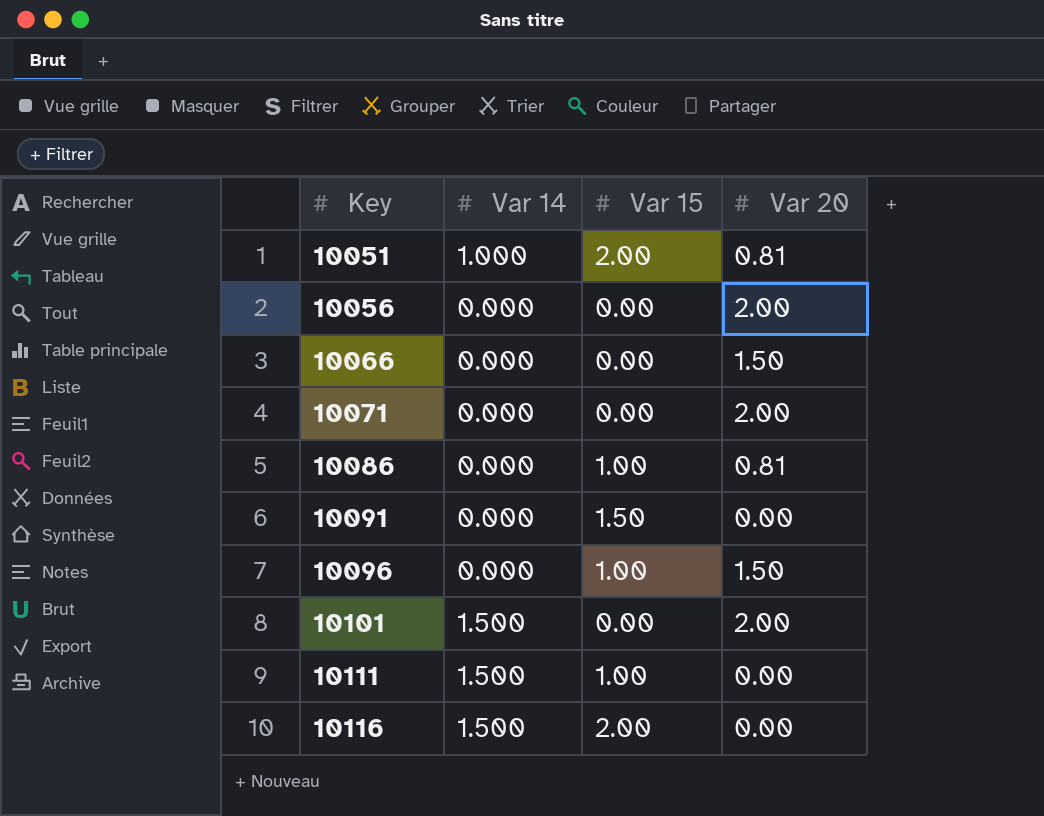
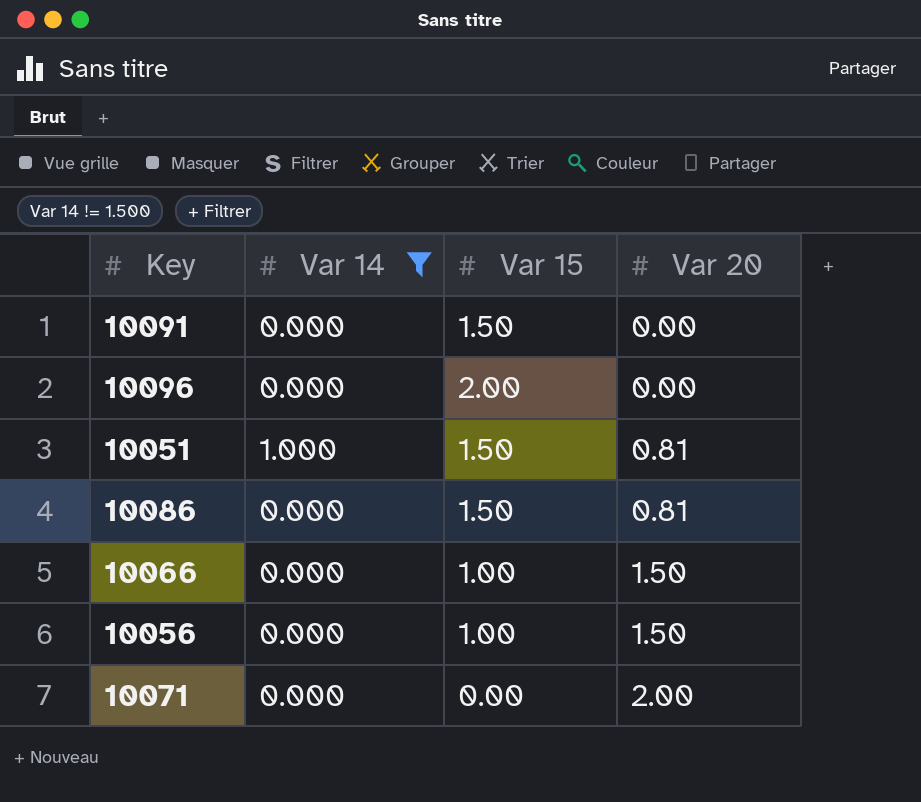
filter: none -> Var 14 != 1.500
row order: Key ascending -> Var 20 ascending
10096 | Var 15: 1.00 -> 2.00
10096 | Var 20: 1.50 -> 0.00
10051 | Var 15: 2.00 -> 1.50
10086 | Var 15: 1.00 -> 1.50
10066 | Var 15: 0.00 -> 1.00
10056 | Var 15: 0.00 -> 1.00
10056 | Var 20: 2.00 -> 1.50

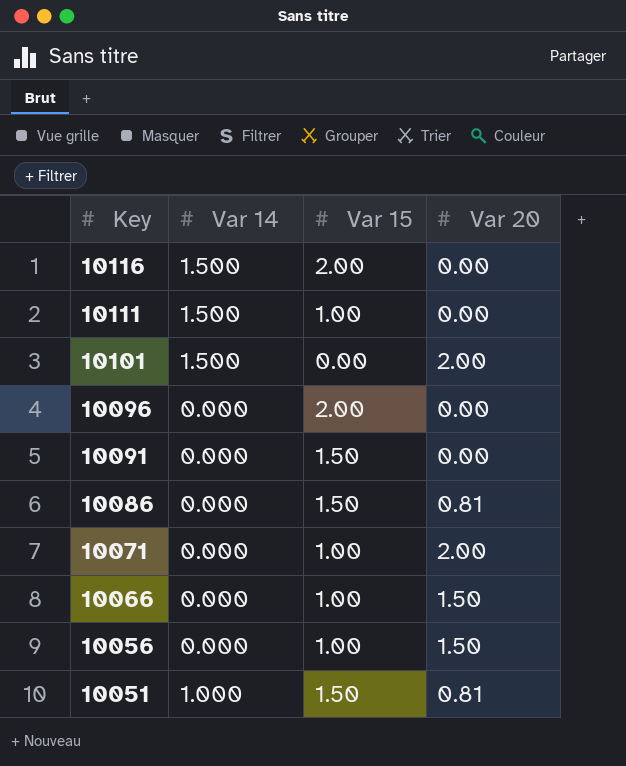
filter: Var 14 != 1.500 -> none
row order: Var 20 ascending -> Key descending
10071 | Var 15: 0.00 -> 1.00

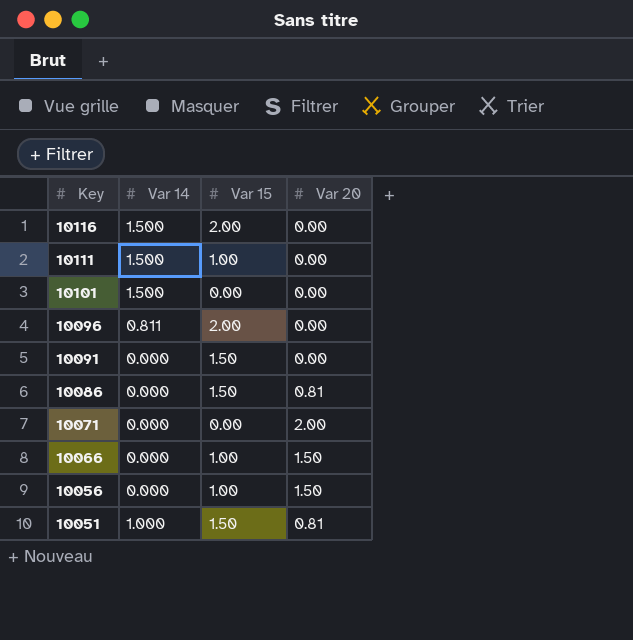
10101 | Var 20: 2.00 -> 0.00
10096 | Var 14: 0.000 -> 0.811
10071 | Var 15: 1.00 -> 0.00

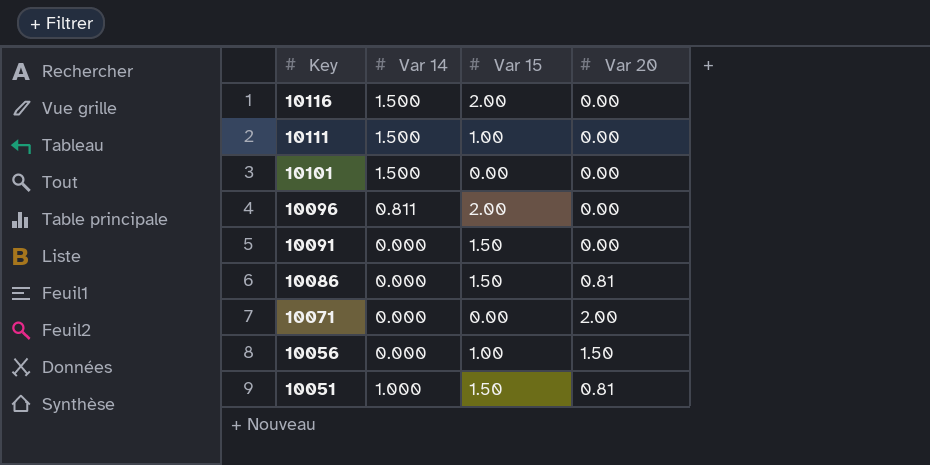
row 10066: 0.000 | 1.00 | 1.50 -> none

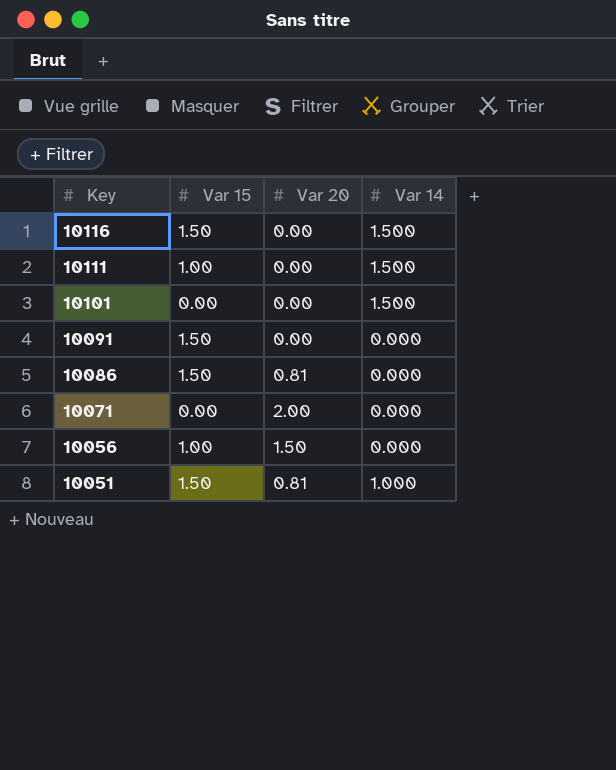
column Var 14 | position: 2 -> 4
row 10096: 0.811 | 2.00 | 0.00 -> none
10116 | Var 15: 2.00 -> 1.50

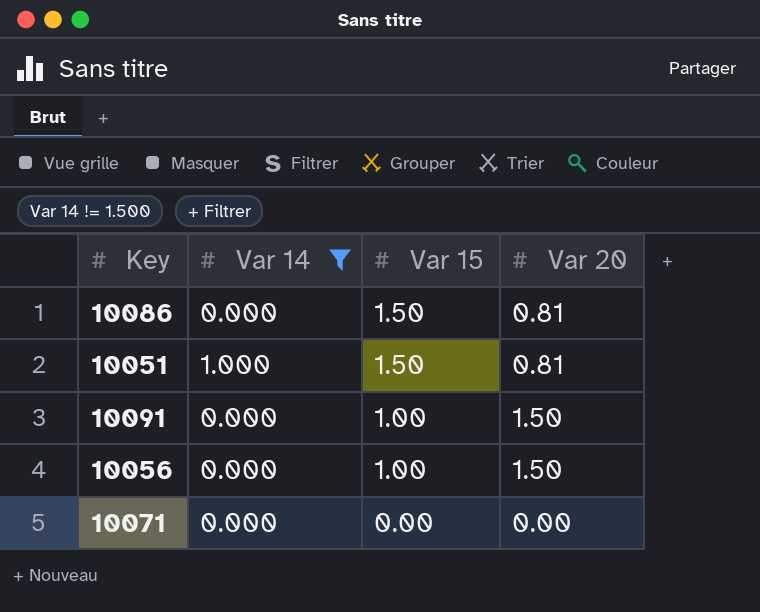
filter: none -> Var 14 != 1.500
row order: Key descending -> Var 15 descending
column Var 14 | position: 4 -> 2
10091 | Var 15: 1.50 -> 1.00
10091 | Var 20: 0.00 -> 1.50
10071 | Var 20: 2.00 -> 0.00

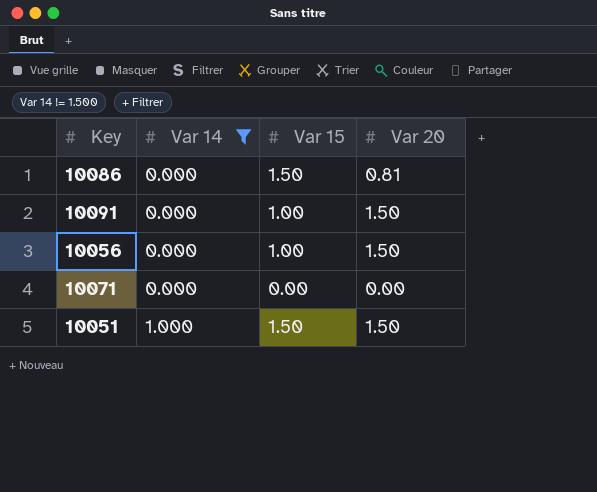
row order: Var 15 descending -> Var 14 ascending
10051 | Var 20: 0.81 -> 1.50

